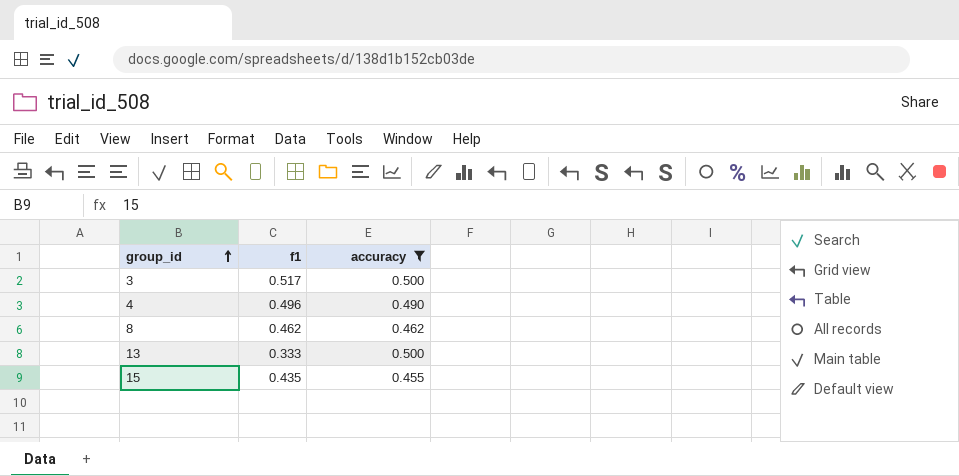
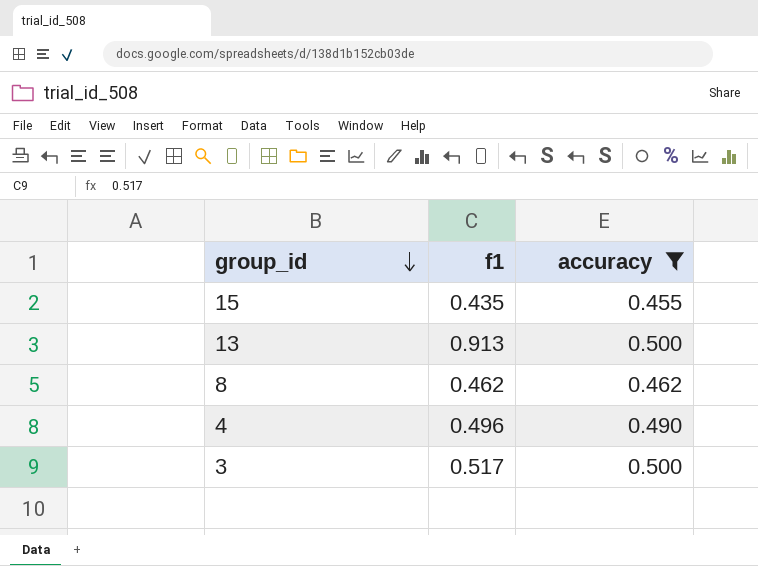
row order: group_id ascending -> group_id descending
13 | f1: 0.333 -> 0.913

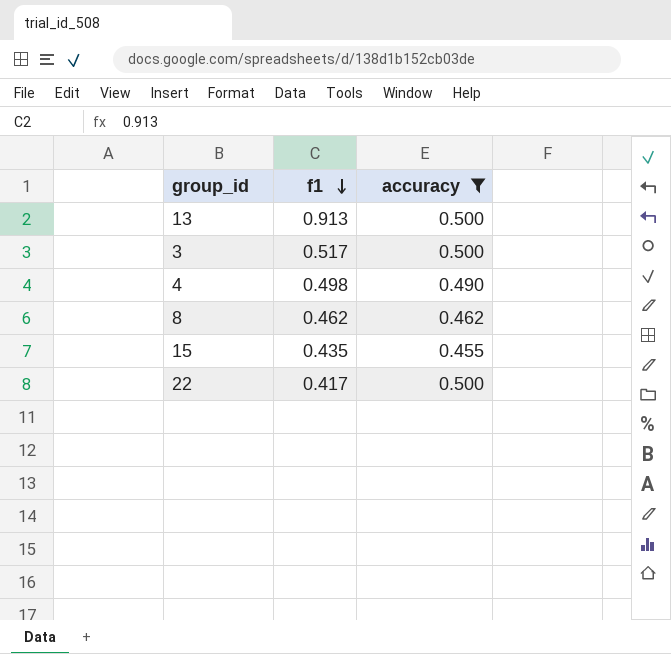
row order: group_id descending -> f1 descending
4 | f1: 0.496 -> 0.498
row 22: none -> 0.417 | 0.500

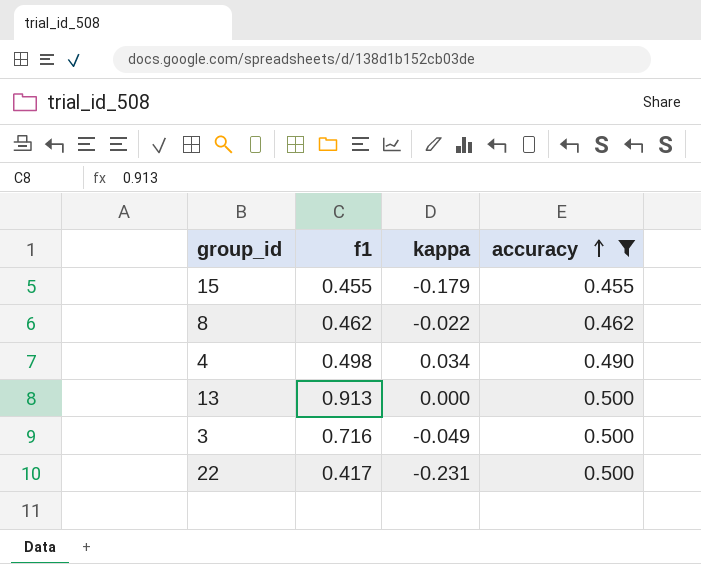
row order: f1 descending -> accuracy ascending
column kappa | position: none -> 3
15 | f1: 0.435 -> 0.455
3 | f1: 0.517 -> 0.716

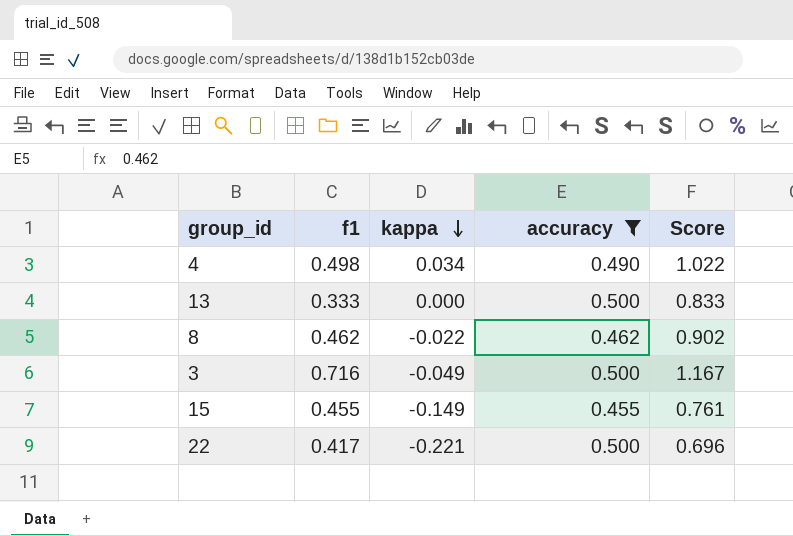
row order: accuracy ascending -> kappa descending
column Score | formula: none -> [f1] + [kappa] + [accuracy]
13 | f1: 0.913 -> 0.333
15 | kappa: -0.179 -> -0.149
22 | kappa: -0.231 -> -0.221

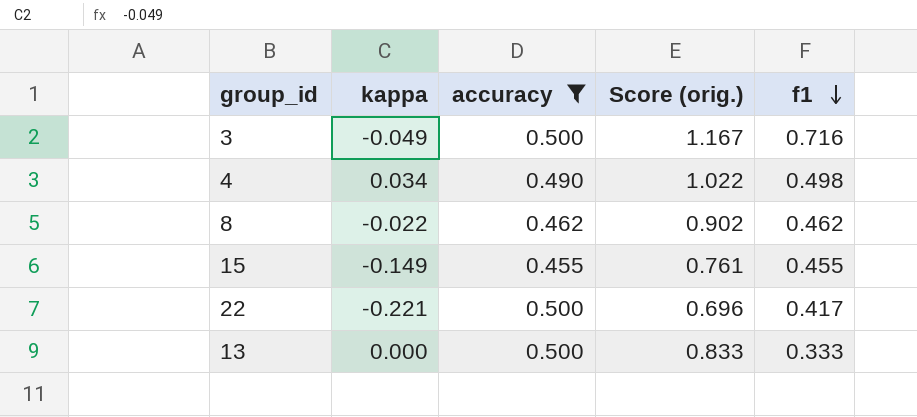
row order: kappa descending -> f1 descending
column name: Score -> Score (orig.)
column f1 | position: 2 -> 5

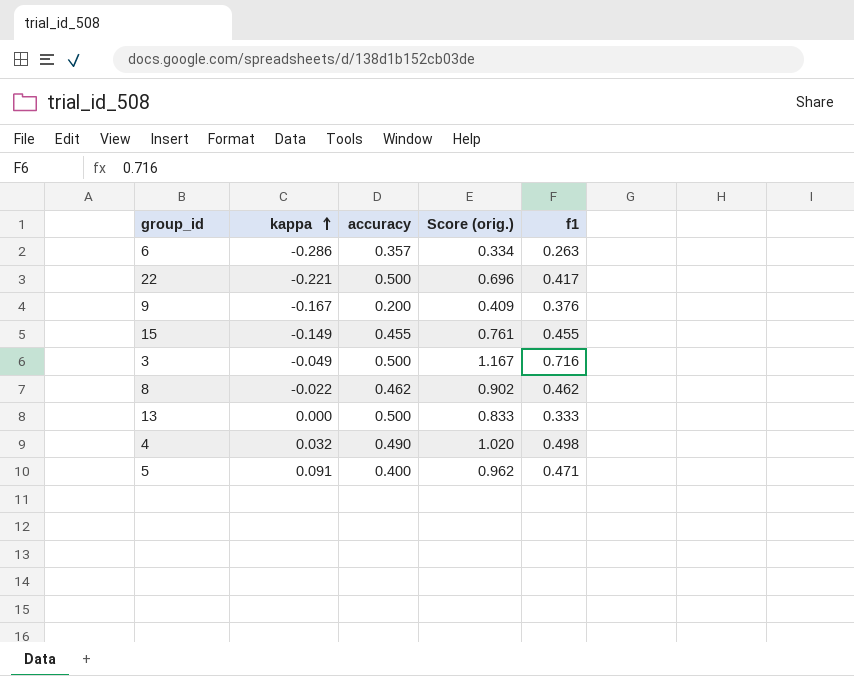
filter: accuracy >= 0.455 -> none
row order: f1 descending -> kappa ascending
4 | kappa: 0.034 -> 0.032
4 | Score (orig.): 1.022 -> 1.020

